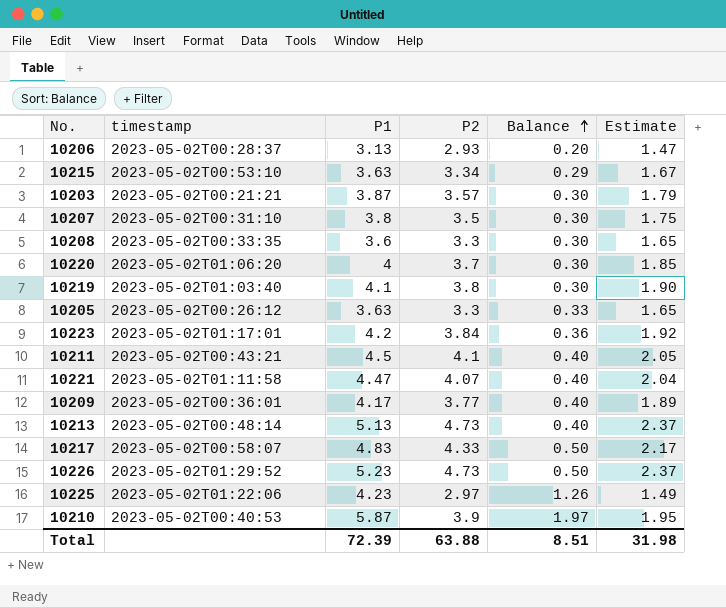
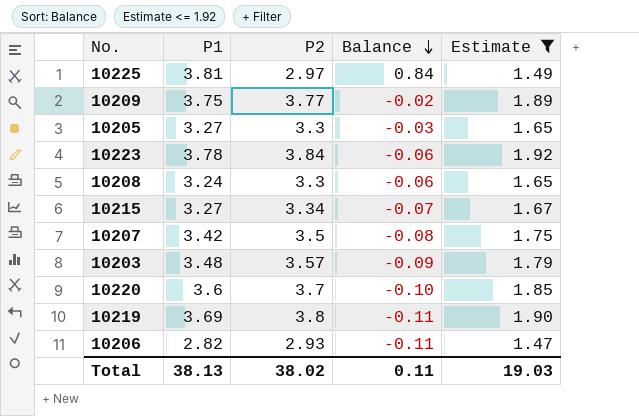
filter: none -> Estimate <= 1.92
row order: Balance ascending -> Balance descending
column timestamp | position: 2 -> none
10225 | P1: 4.23 -> 3.81
10225 | Balance: 1.26 -> 0.84
10209 | P1: 4.17 -> 3.75
10209 | Balance: 0.40 -> -0.02
10205 | P1: 3.63 -> 3.27
10205 | Balance: 0.33 -> -0.03
10223 | P1: 4.2 -> 3.78
10223 | Balance: 0.36 -> -0.06
10208 | P1: 3.6 -> 3.24
10208 | Balance: 0.30 -> -0.06
10215 | P1: 3.63 -> 3.27
10215 | Balance: 0.29 -> -0.07
10207 | P1: 3.8 -> 3.42
10207 | Balance: 0.30 -> -0.08
10203 | P1: 3.87 -> 3.48
10203 | Balance: 0.30 -> -0.09
10220 | P1: 4 -> 3.6
10220 | Balance: 0.30 -> -0.10
10219 | P1: 4.1 -> 3.69
10219 | Balance: 0.30 -> -0.11
10206 | P1: 3.13 -> 2.82
10206 | Balance: 0.20 -> -0.11
Total | P1: 72.39 -> 38.13
Total | P2: 63.88 -> 38.02
Total | Balance: 8.51 -> 0.11
Total | Estimate: 31.98 -> 19.03

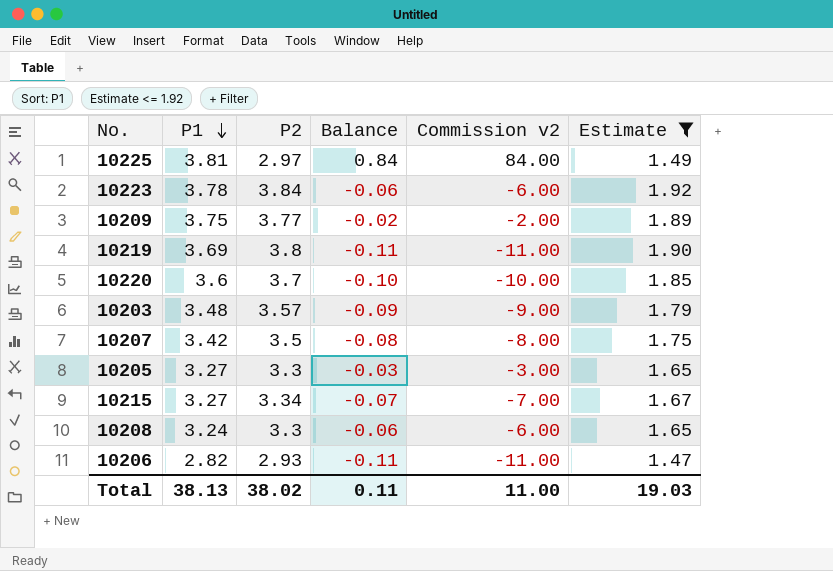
row order: Balance descending -> P1 descending
column Commission v2 | formula: none -> [Balance] * 100

